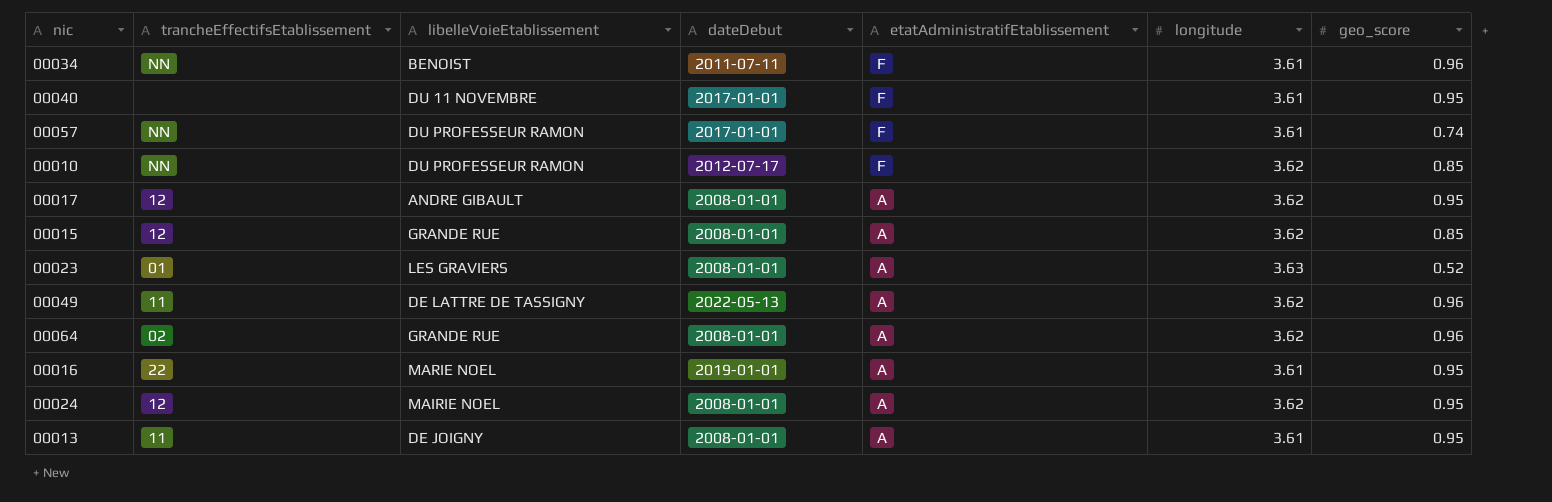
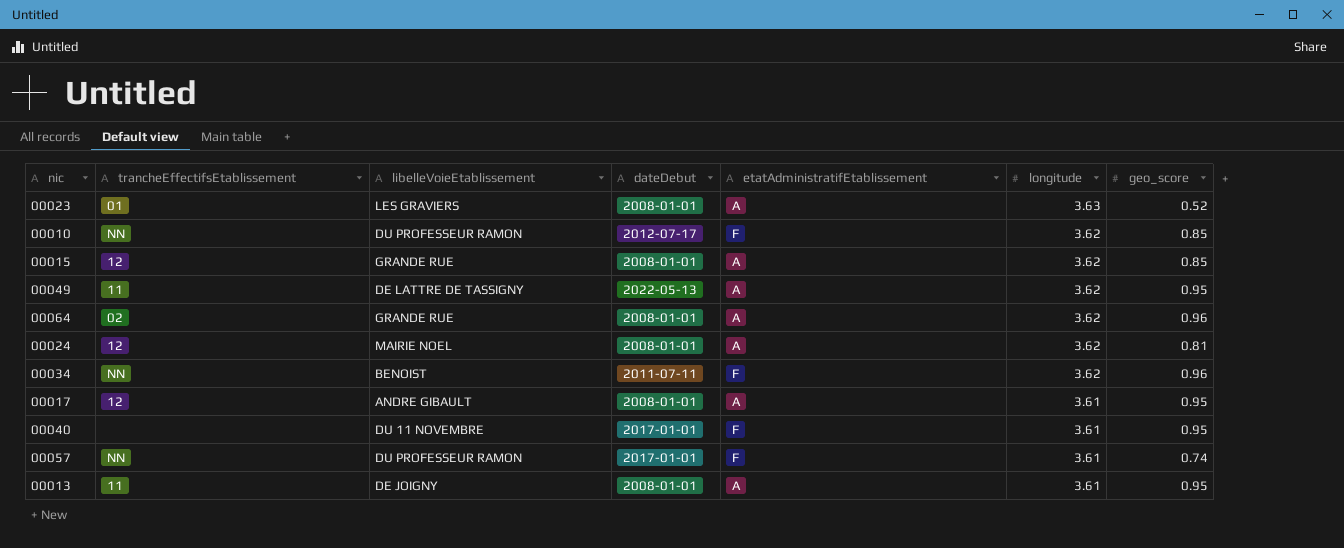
row order: etatAdministratifEtablissement descending -> longitude descending
row 00016: 22 | MARIE NOEL | 2019-01-01 | A | 3.61 | 0.95 -> none
00049 | geo_score: 0.96 -> 0.95
00024 | geo_score: 0.95 -> 0.81
00034 | longitude: 3.61 -> 3.62
00017 | longitude: 3.62 -> 3.61

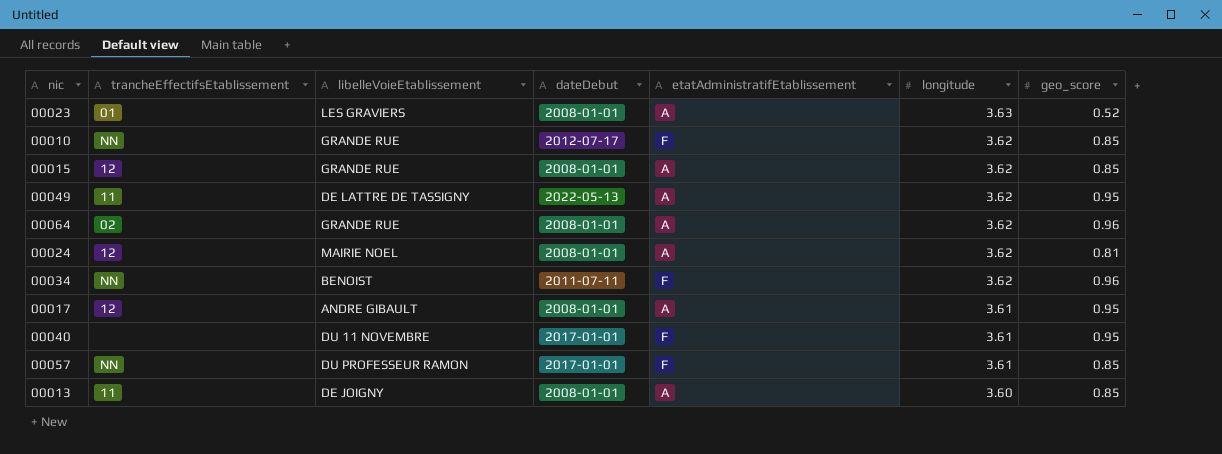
00010 | libelleVoieEtablissement: DU PROFESSEUR RAMON -> GRANDE RUE
00057 | geo_score: 0.74 -> 0.85
00013 | longitude: 3.61 -> 3.60
00013 | geo_score: 0.95 -> 0.85

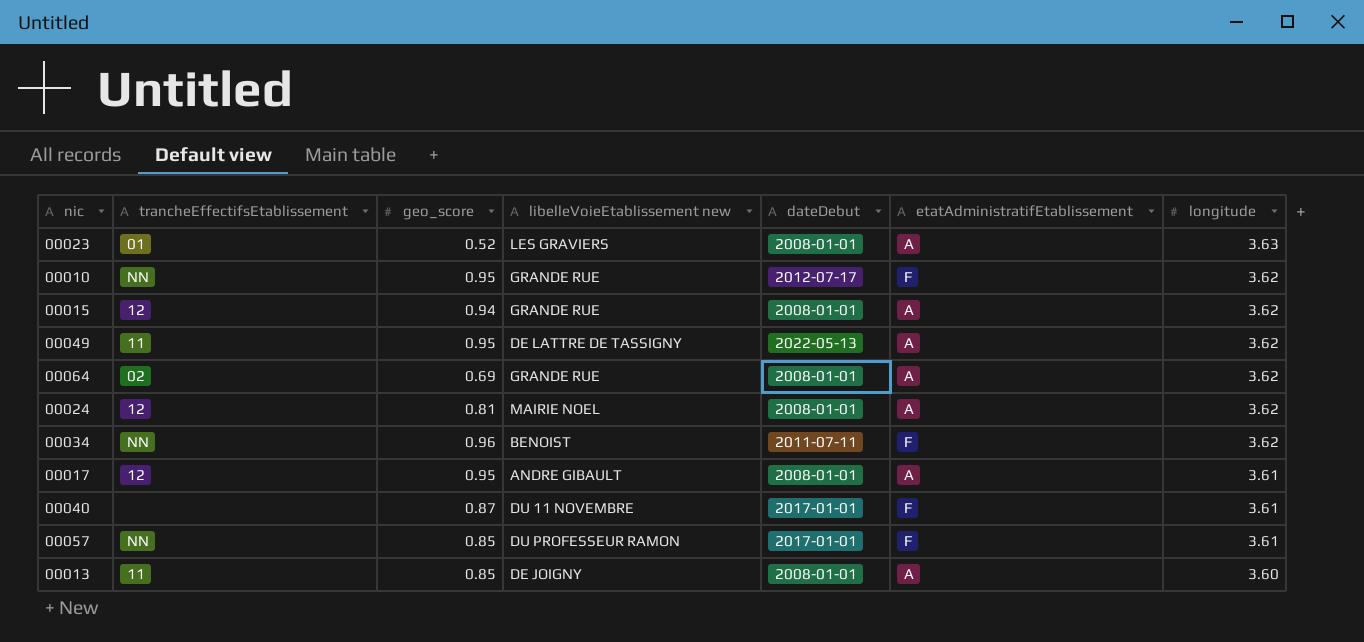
column geo_score | position: 7 -> 3
column name: libelleVoieEtablissement -> libelleVoieEtablissement new
00010 | geo_score: 0.85 -> 0.95
00015 | geo_score: 0.85 -> 0.94
00064 | geo_score: 0.96 -> 0.69
00040 | geo_score: 0.95 -> 0.87

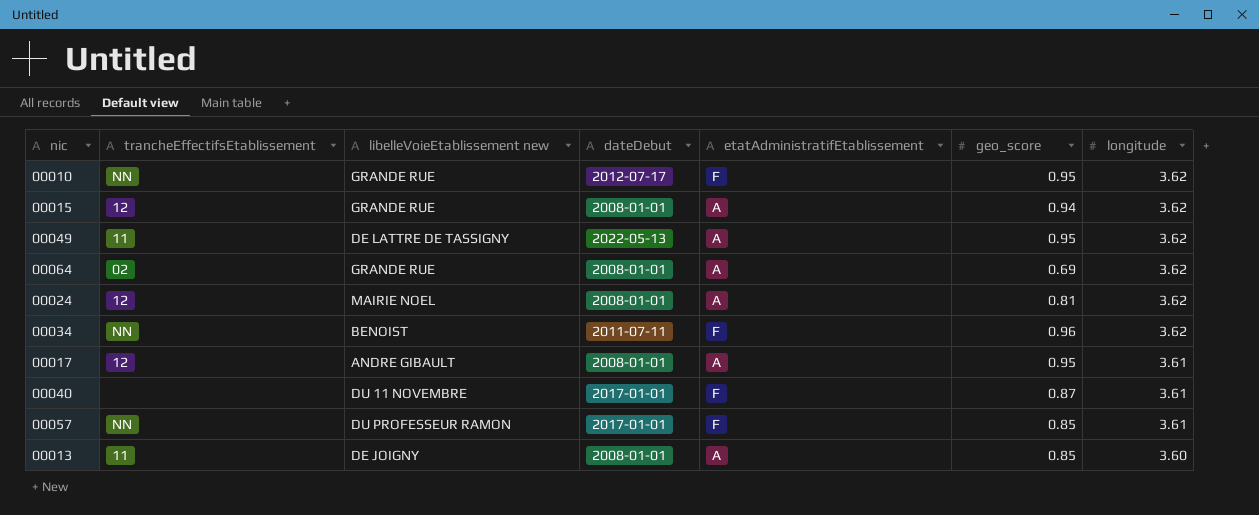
column geo_score | position: 3 -> 6
row 00023: 01 | 0.52 | LES GRAVIERS | 2008-01-01 | A | 3.63 -> none

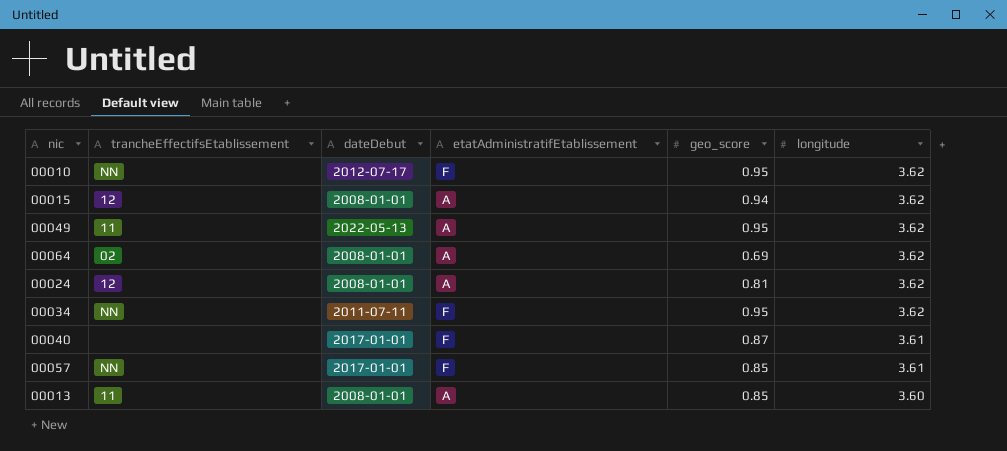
column libelleVoieEtablissement new | position: 3 -> none
row 00017: 12 | ANDRE GIBAULT | 2008-01-01 | A | 0.95 | 3.61 -> none
00034 | geo_score: 0.96 -> 0.95

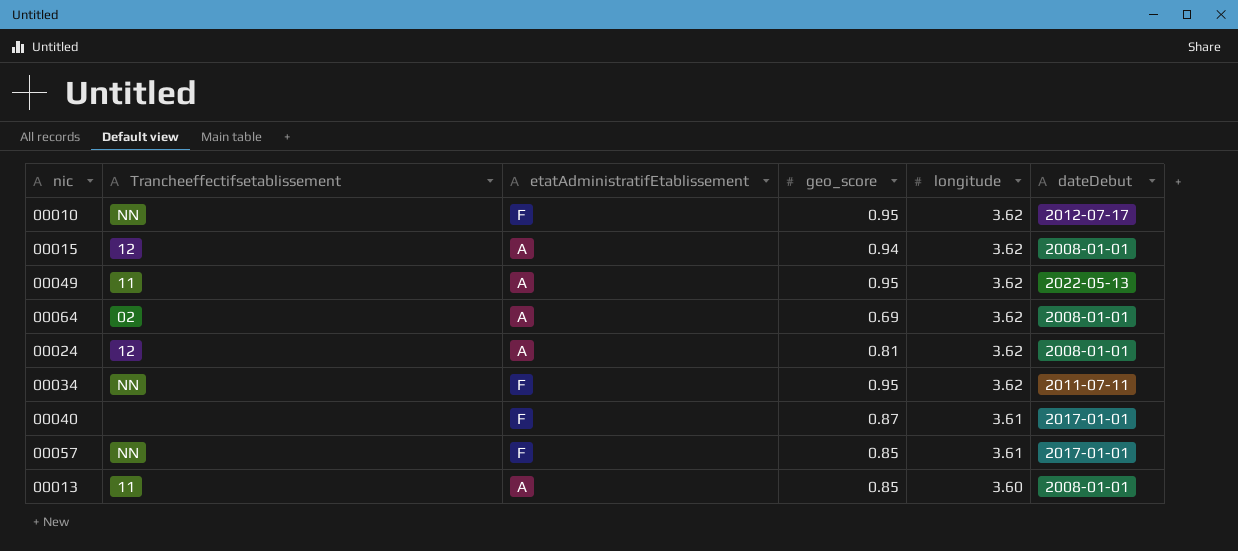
column name: trancheEffectifsEtablissement -> Trancheeffectifsetablissement
column dateDebut | position: 3 -> 6

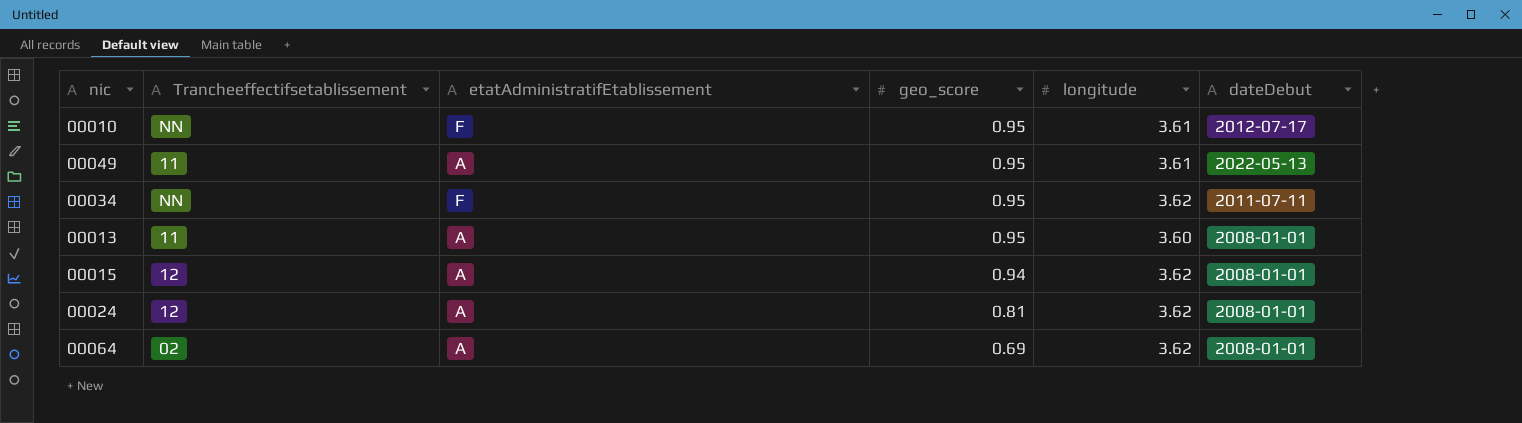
row order: longitude descending -> geo_score descending
row 00040: none | F | 0.87 | 3.61 | 2017-01-01 -> none
row 00057: NN | F | 0.85 | 3.61 | 2017-01-01 -> none
00010 | longitude: 3.62 -> 3.61
00049 | longitude: 3.62 -> 3.61
00013 | geo_score: 0.85 -> 0.95

